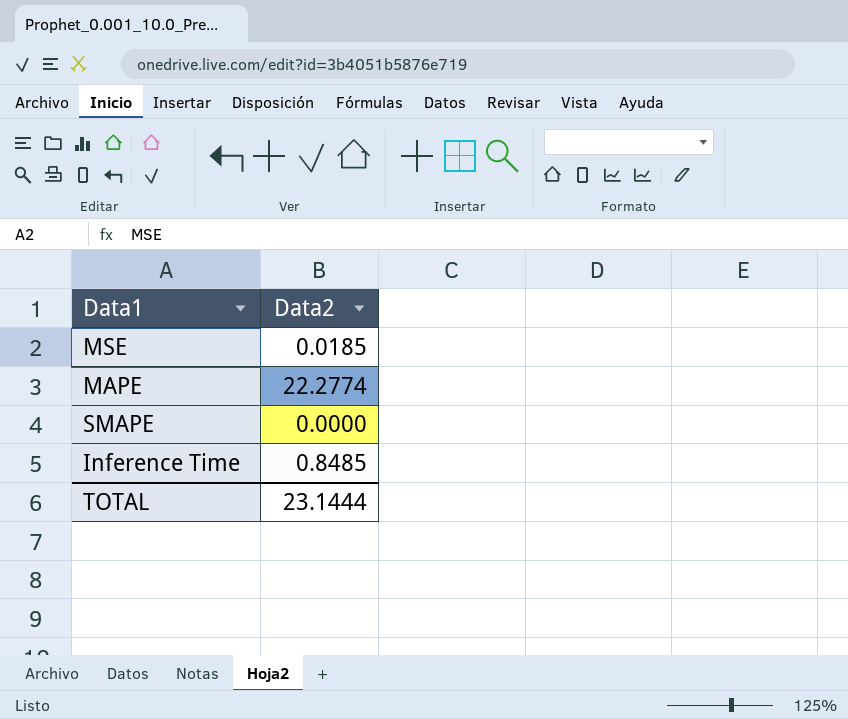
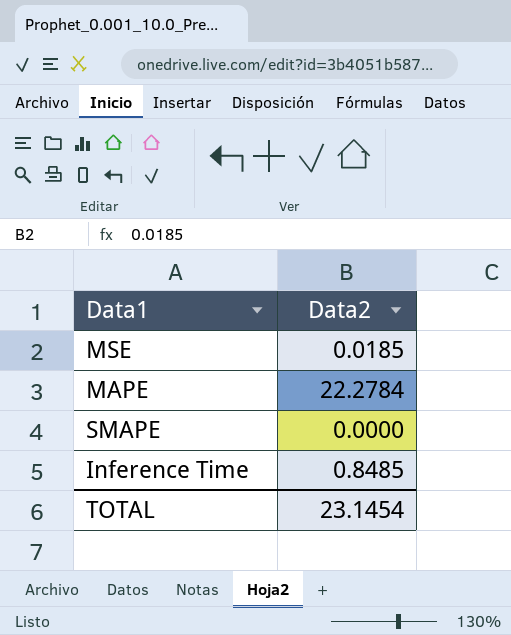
MAPE | Data2: 22.2774 -> 22.2784
TOTAL | Data2: 23.1444 -> 23.1454

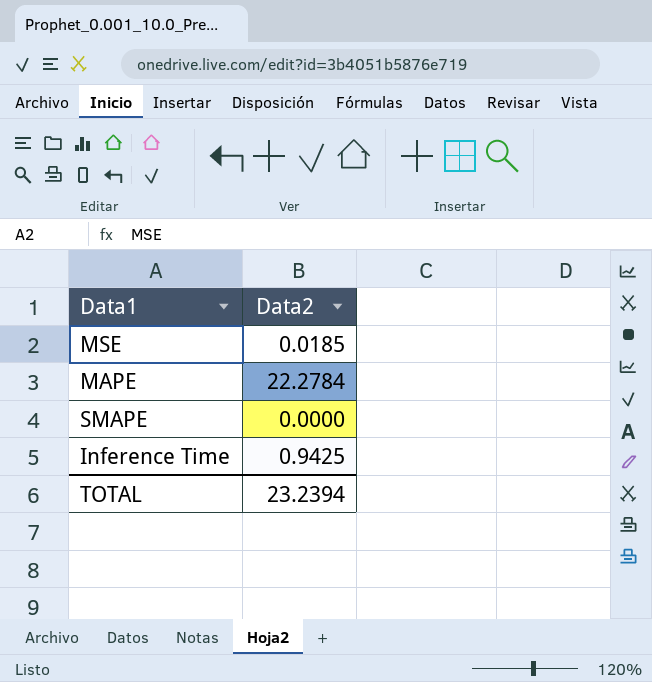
Inference Time | Data2: 0.8485 -> 0.9425
TOTAL | Data2: 23.1454 -> 23.2394

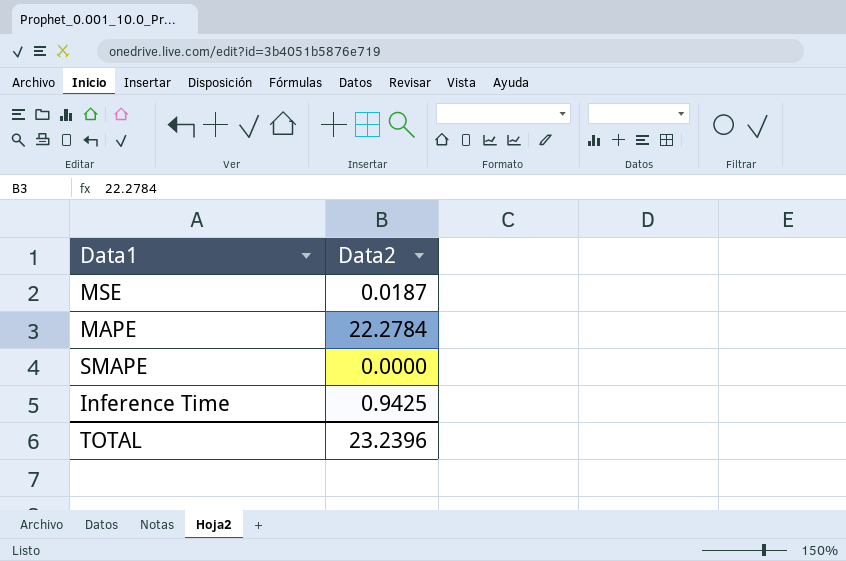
MSE | Data2: 0.0185 -> 0.0187
TOTAL | Data2: 23.2394 -> 23.2396

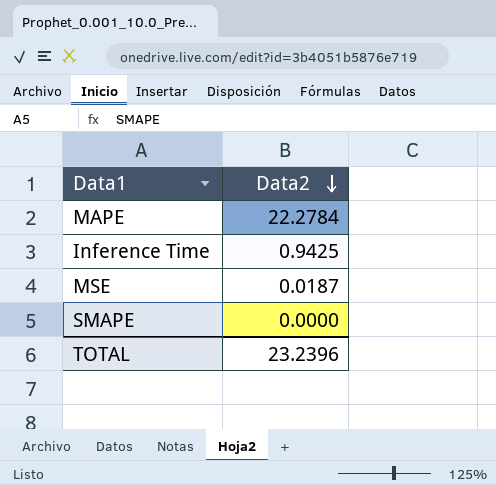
row order: none -> Data2 descending

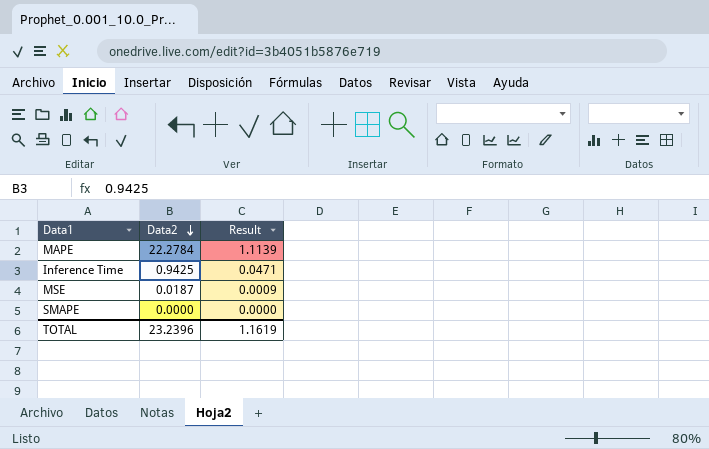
column Result | formula: none -> [Data2] * 0.05

